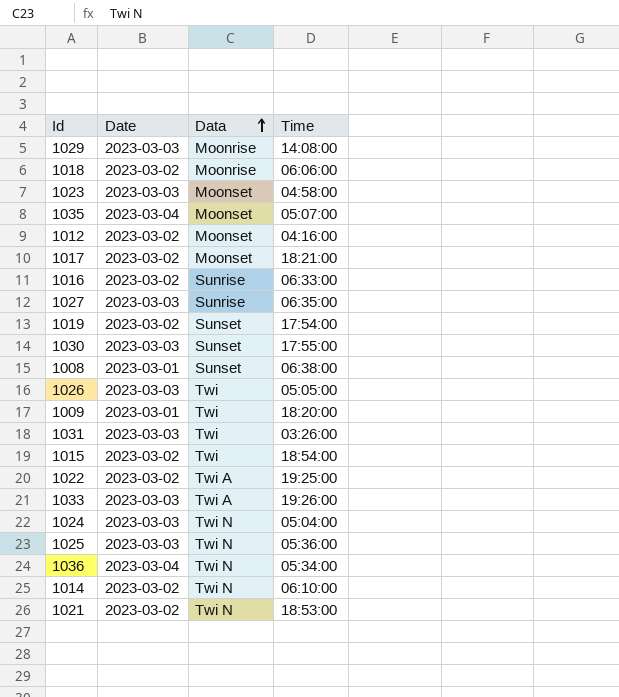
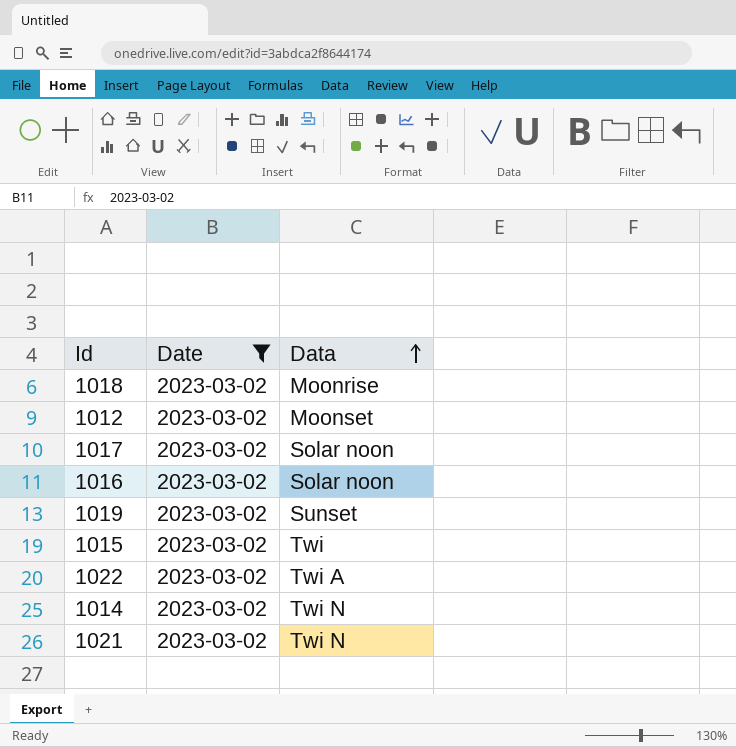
filter: none -> Date = 2023-03-02
column Time | position: 4 -> none
1017 | Data: Moonset -> Solar noon
1016 | Data: Sunrise -> Solar noon

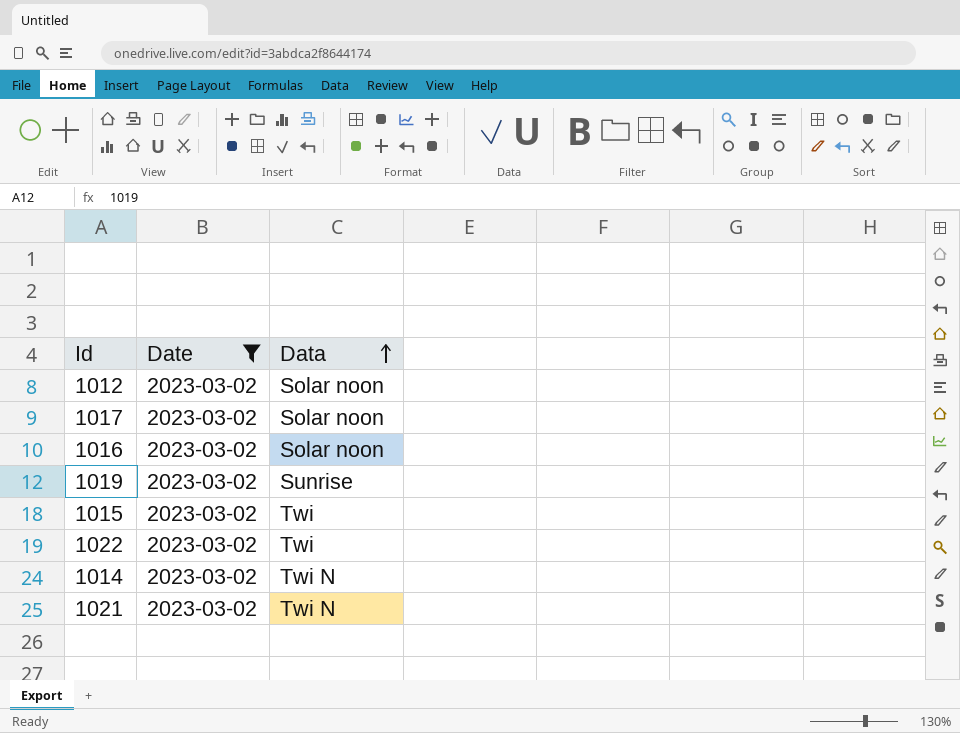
row 1018: 2023-03-02 | Moonrise -> none
1012 | Data: Moonset -> Solar noon
1019 | Data: Sunset -> Sunrise
1022 | Data: Twi A -> Twi

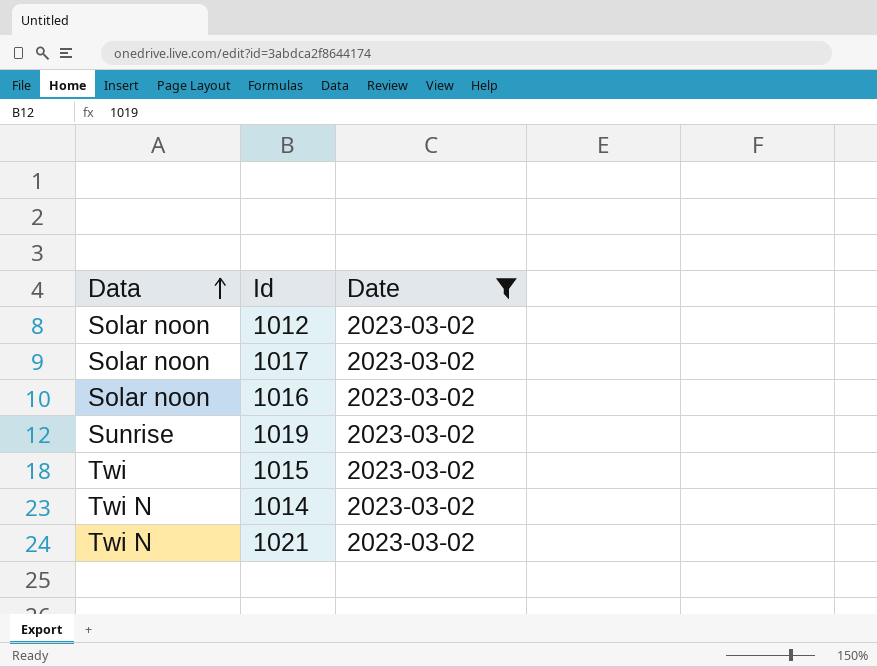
column Data | position: 3 -> 1
row 1022: 2023-03-02 | Twi -> none

